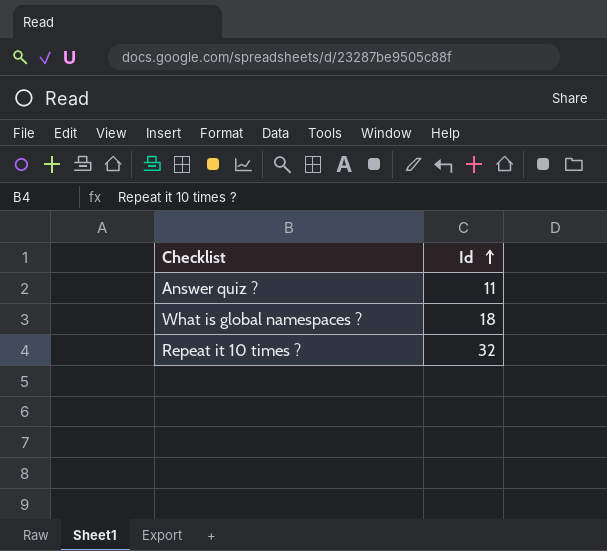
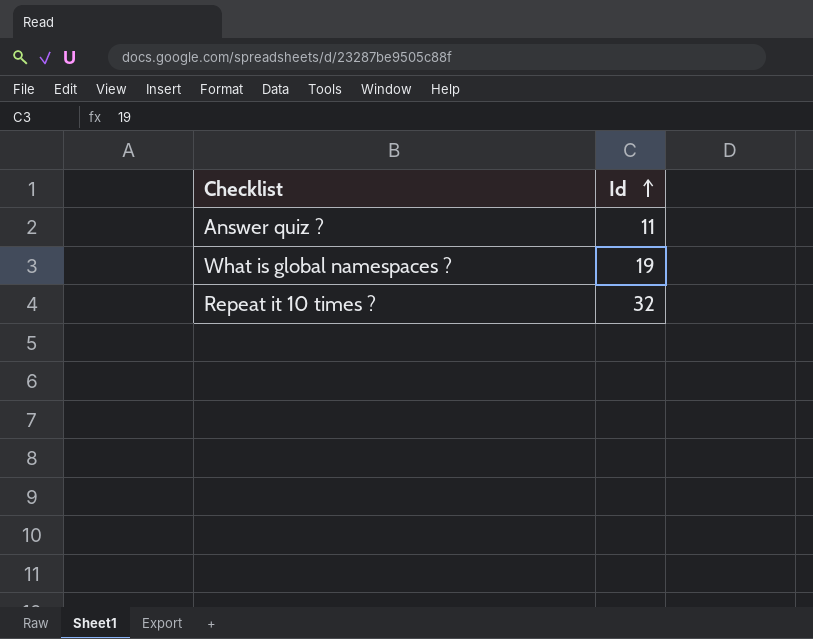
What is global namespaces ? | Id: 18 -> 19

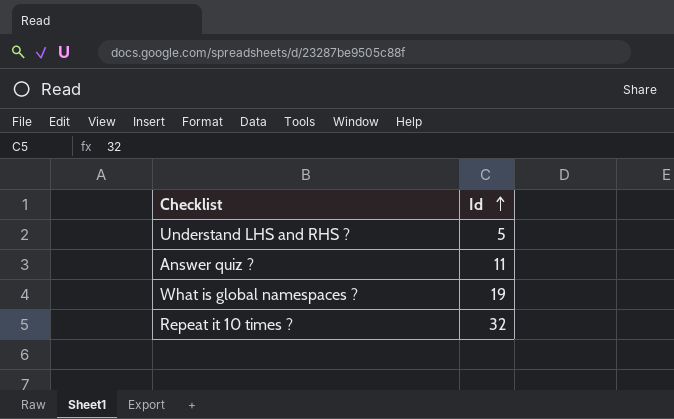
row Understand LHS and RHS ?: none -> 5

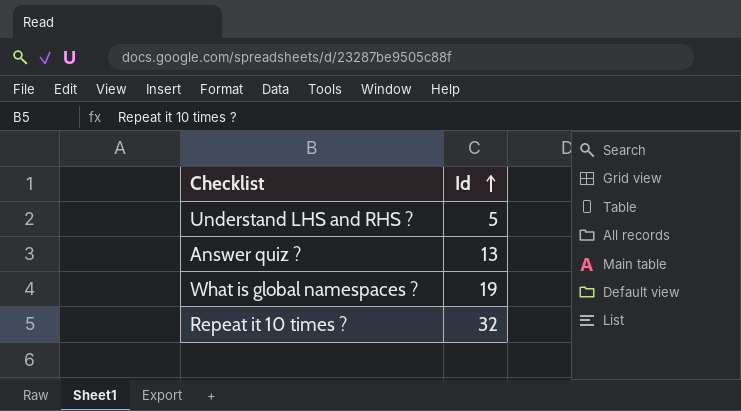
Answer quiz ? | Id: 11 -> 13

